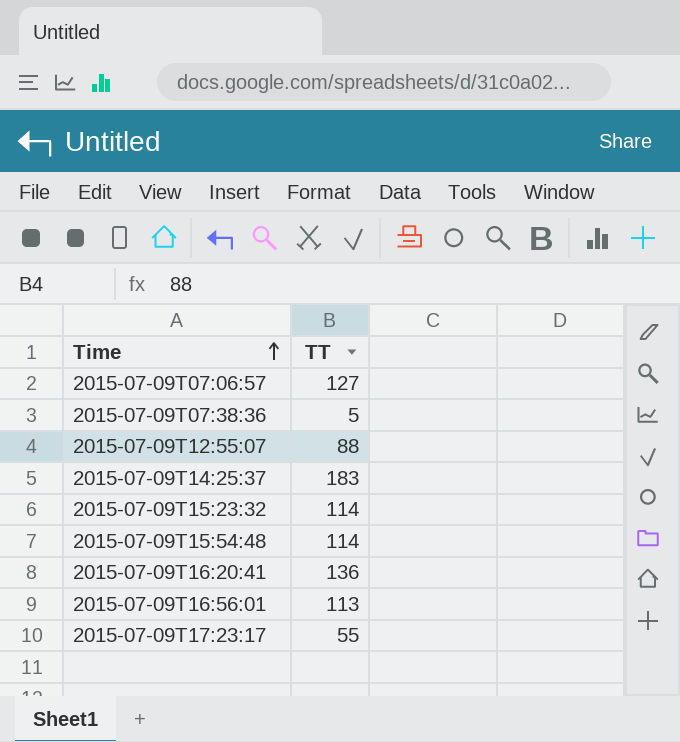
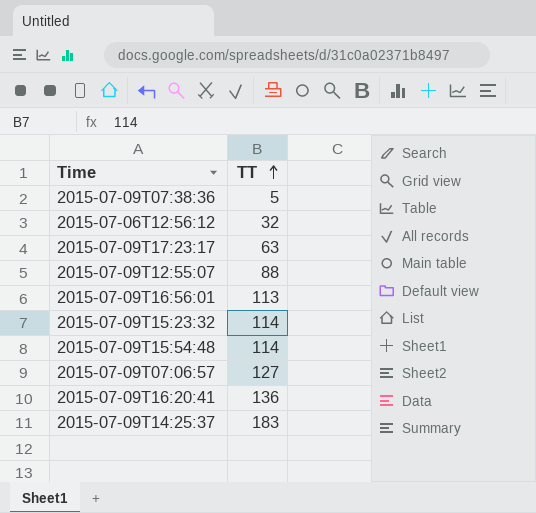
row order: Time ascending -> TT ascending
row 2015-07-06T12:56:12: none -> 32
2015-07-09T17:23:17 | TT: 55 -> 63

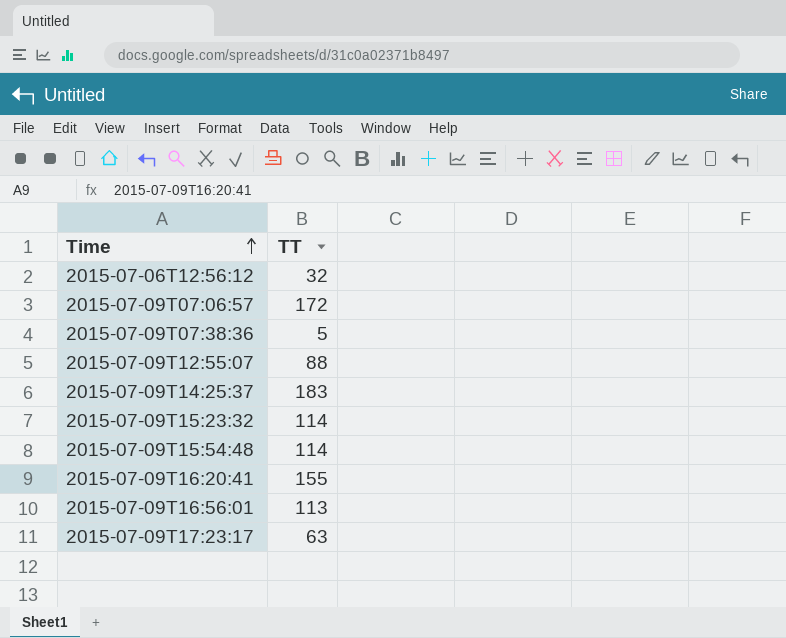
row order: TT ascending -> Time ascending
2015-07-09T07:06:57 | TT: 127 -> 172
2015-07-09T16:20:41 | TT: 136 -> 155

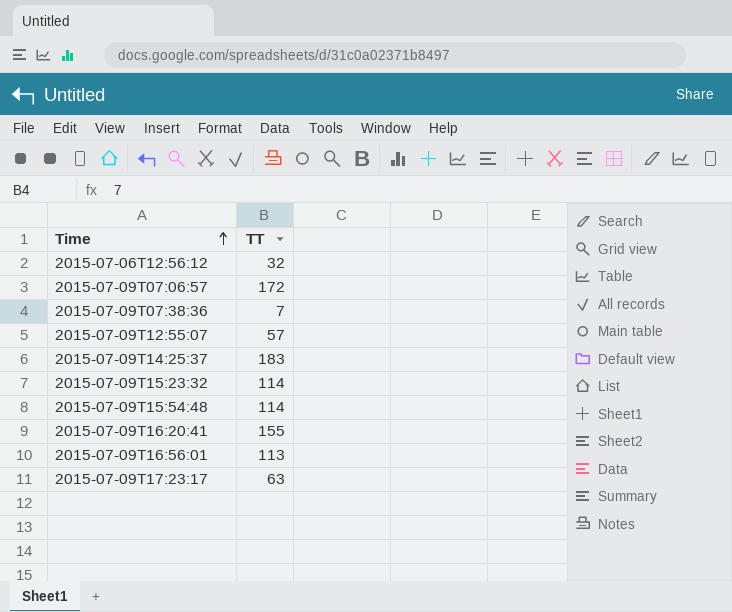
2015-07-09T07:38:36 | TT: 5 -> 7
2015-07-09T12:55:07 | TT: 88 -> 57

